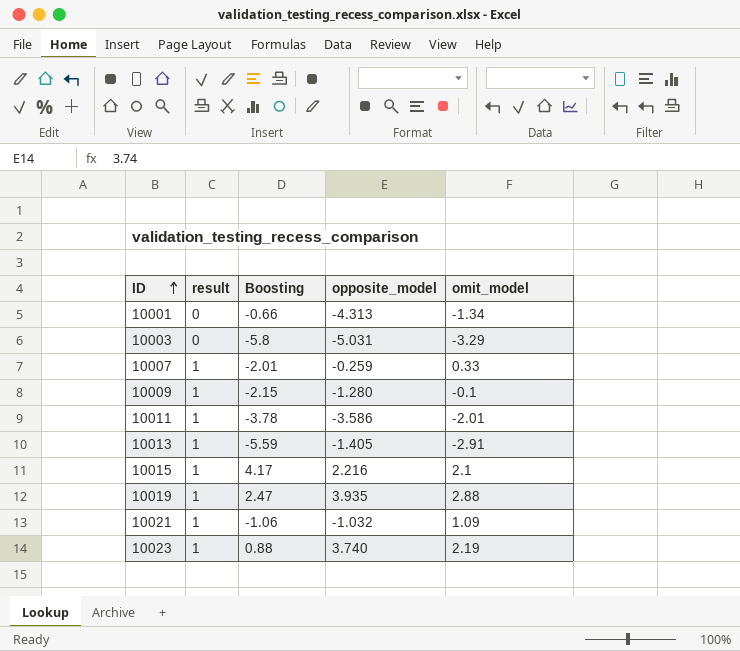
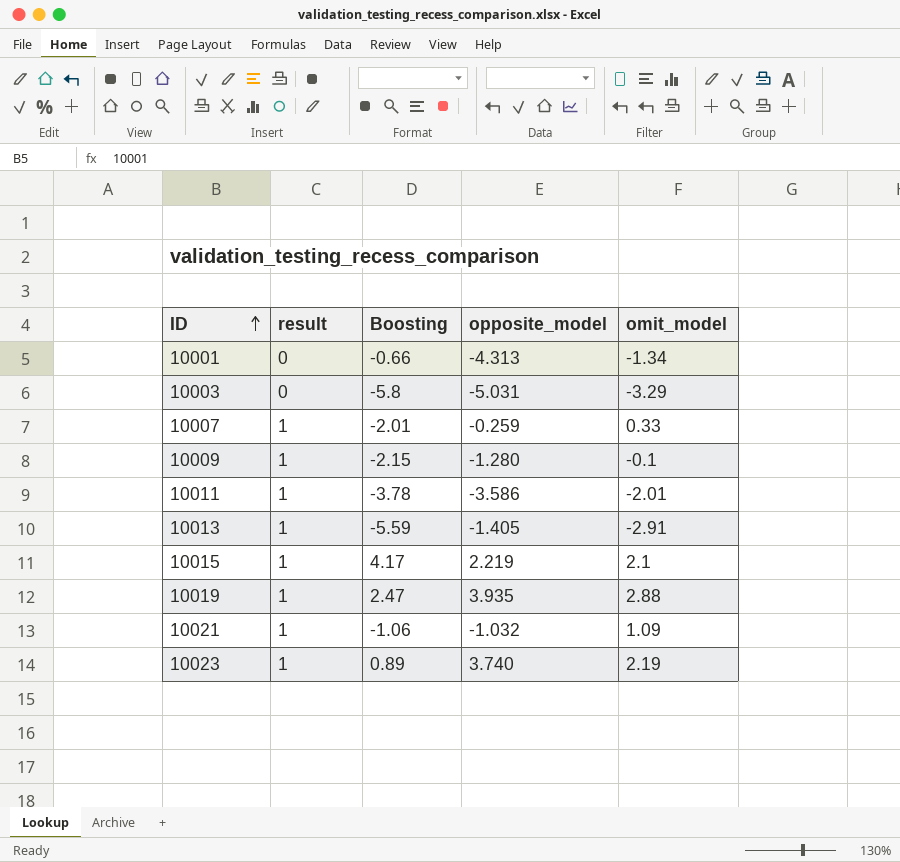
10015 | opposite_model: 2.216 -> 2.219
10023 | Boosting: 0.88 -> 0.89

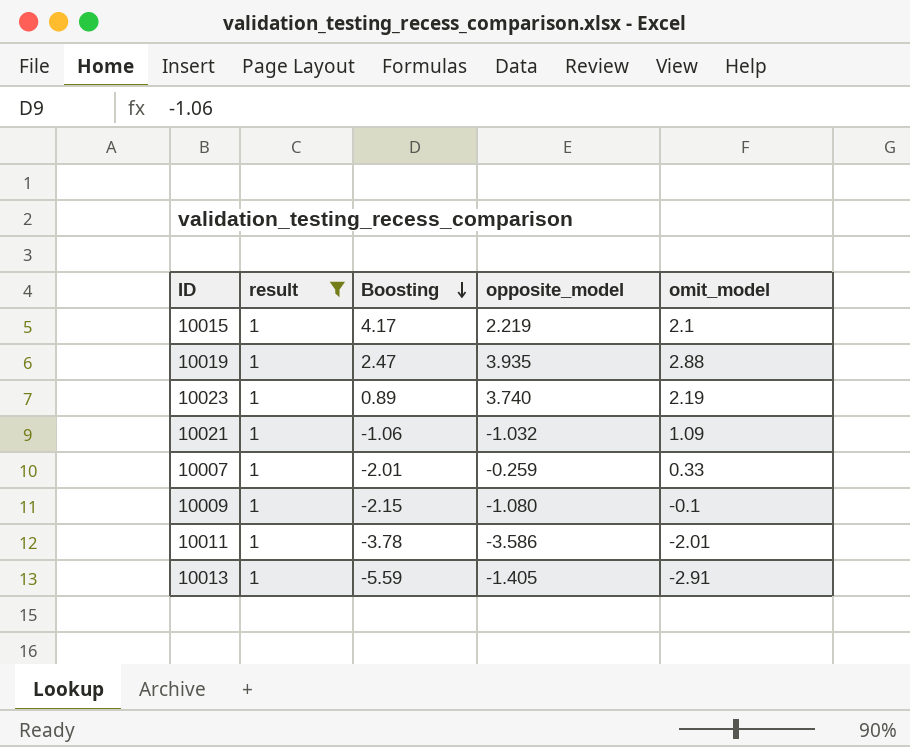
filter: none -> result = 1
row order: ID ascending -> Boosting descending
10009 | opposite_model: -1.280 -> -1.080

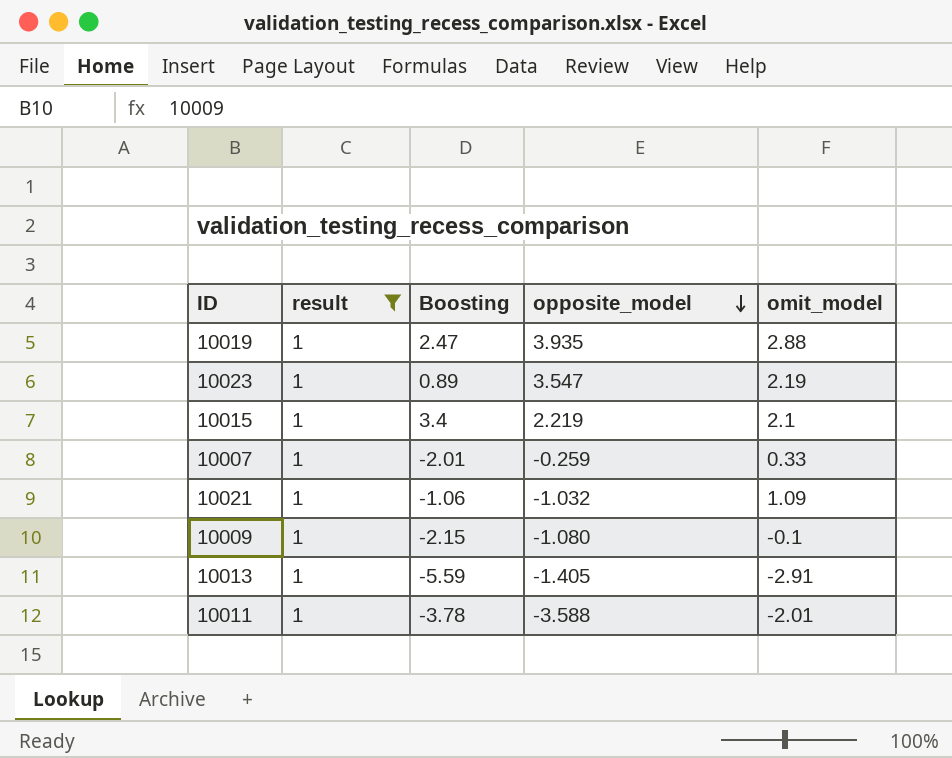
row order: Boosting descending -> opposite_model descending
10023 | opposite_model: 3.740 -> 3.547
10015 | Boosting: 4.17 -> 3.4
10011 | opposite_model: -3.586 -> -3.588

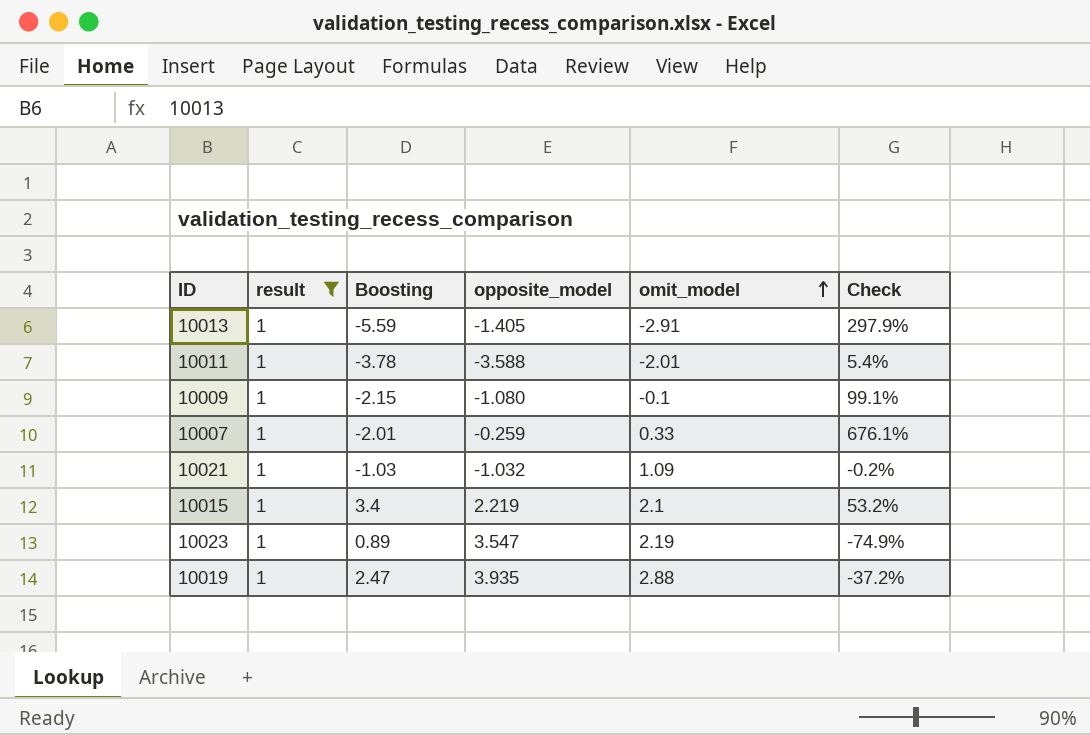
row order: opposite_model descending -> omit_model ascending
column Check | formula: none -> ([Boosting] - [opposite_model]) / [opposite_model]
10021 | Boosting: -1.06 -> -1.03

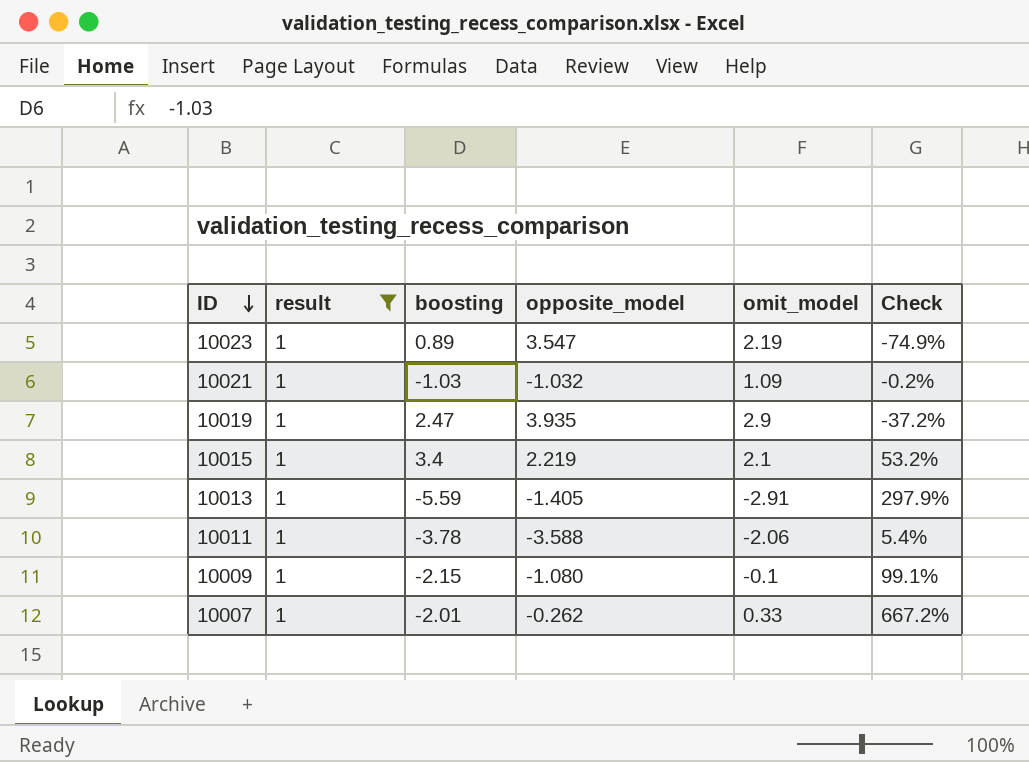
row order: omit_model ascending -> ID descending
column name: Boosting -> boosting
10019 | omit_model: 2.88 -> 2.9
10011 | omit_model: -2.01 -> -2.06
10007 | opposite_model: -0.259 -> -0.262
10007 | Check: 676.1% -> 667.2%

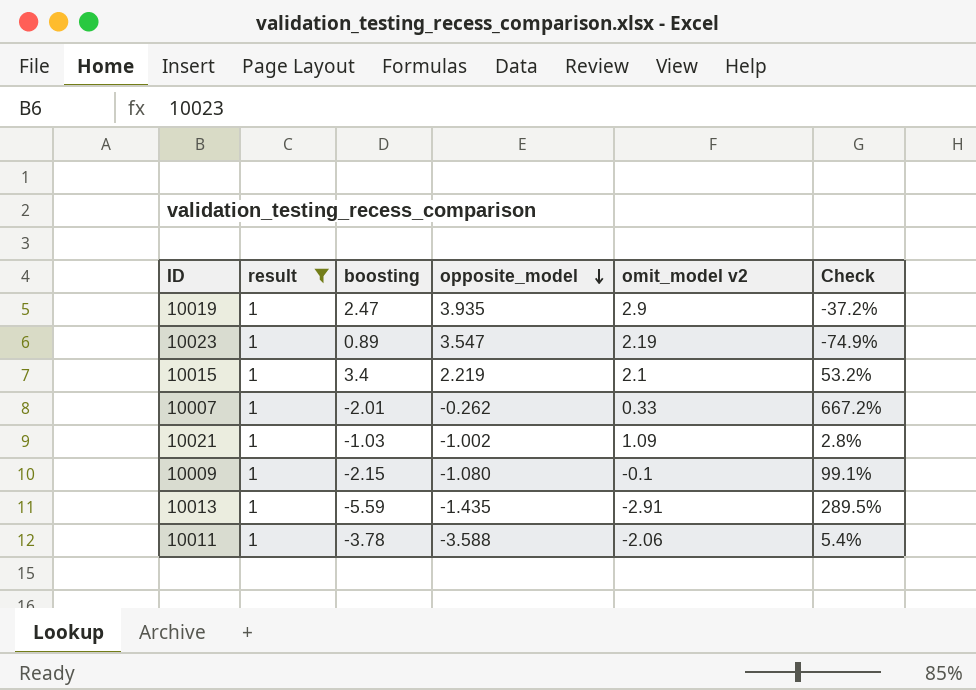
row order: ID descending -> opposite_model descending
column name: omit_model -> omit_model v2
10021 | opposite_model: -1.032 -> -1.002
10021 | Check: -0.2% -> 2.8%
10013 | opposite_model: -1.405 -> -1.435
10013 | Check: 297.9% -> 289.5%

